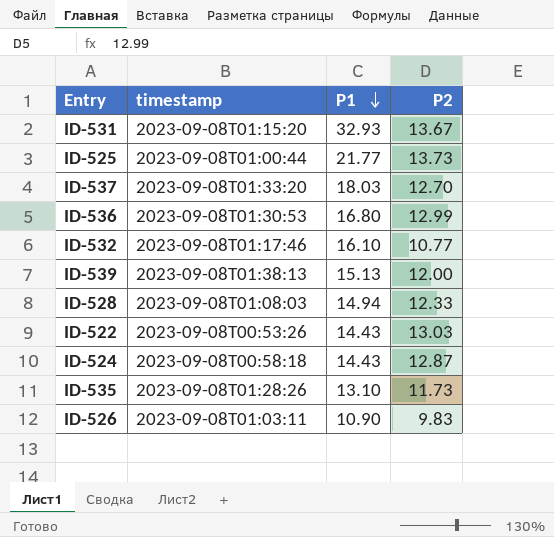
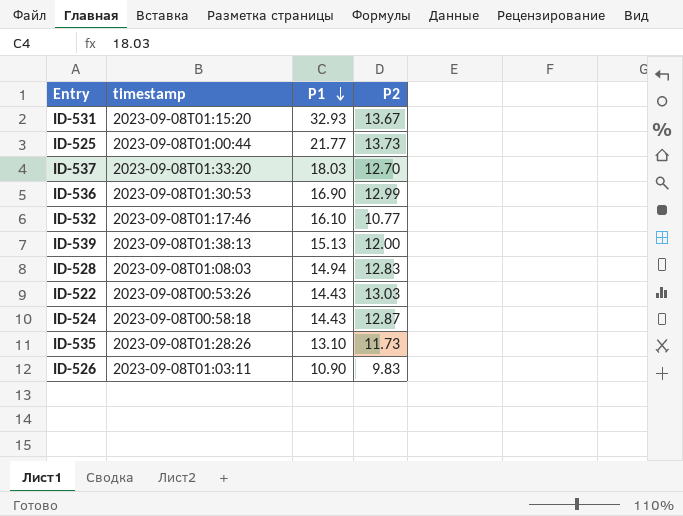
ID-536 | P1: 16.80 -> 16.90
ID-528 | P2: 12.33 -> 12.83

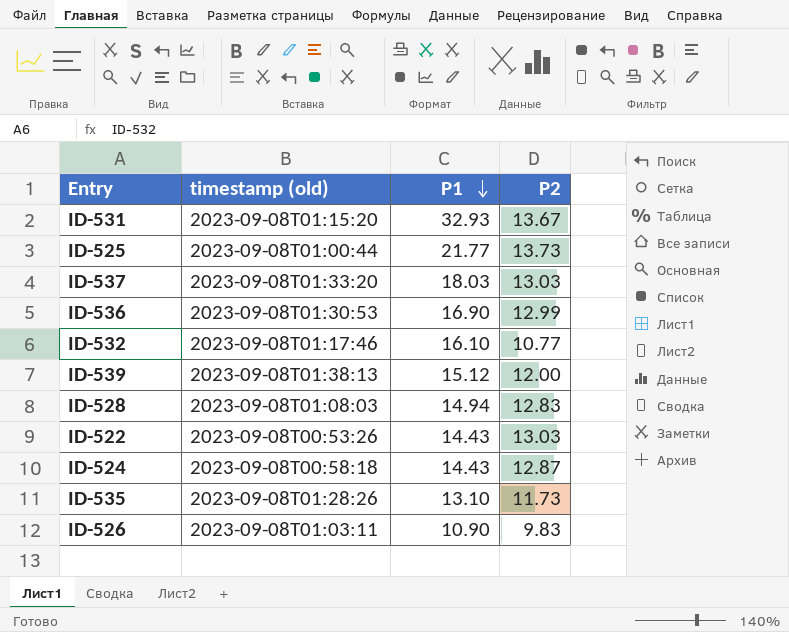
column name: timestamp -> timestamp (old)
ID-537 | P2: 12.70 -> 13.03
ID-539 | P1: 15.13 -> 15.12

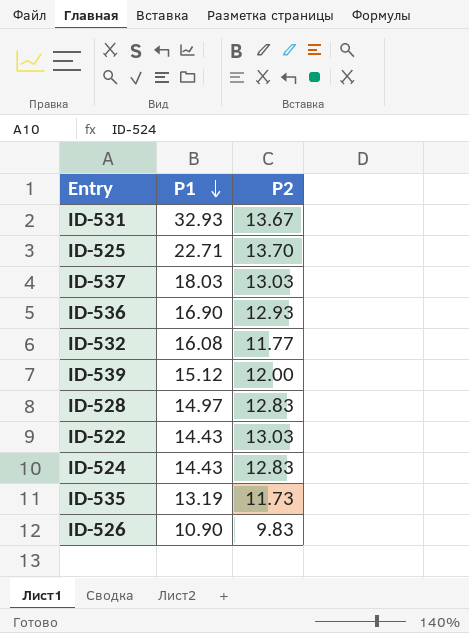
column timestamp (old) | position: 2 -> none
ID-525 | P1: 21.77 -> 22.71
ID-525 | P2: 13.73 -> 13.70
ID-536 | P2: 12.99 -> 12.93
ID-532 | P1: 16.10 -> 16.08
ID-532 | P2: 10.77 -> 11.77
ID-528 | P1: 14.94 -> 14.97
ID-524 | P2: 12.87 -> 12.83
ID-535 | P1: 13.10 -> 13.19

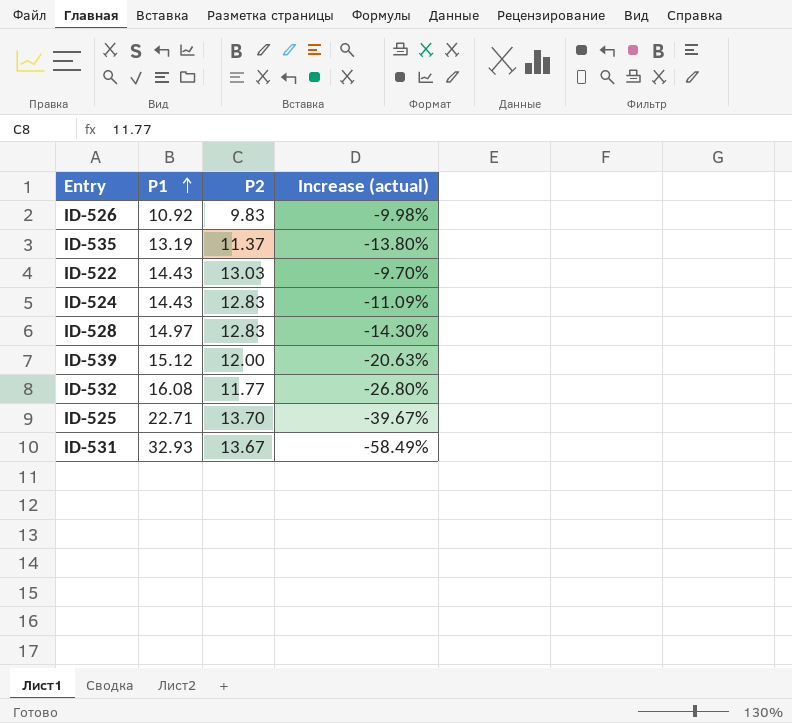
row order: P1 descending -> P1 ascending
column Increase (actual) | formula: none -> ([P2] - [P1]) / [P1]
row ID-537: 18.03 | 13.03 -> none
row ID-536: 16.90 | 12.93 -> none
ID-526 | P1: 10.90 -> 10.92
ID-535 | P2: 11.73 -> 11.37

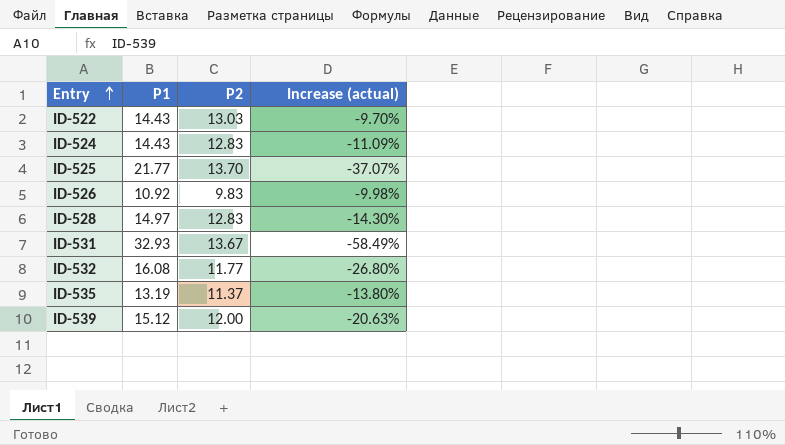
row order: P1 ascending -> Entry ascending
ID-525 | P1: 22.71 -> 21.77
ID-525 | Increase (actual): -39.67% -> -37.07%

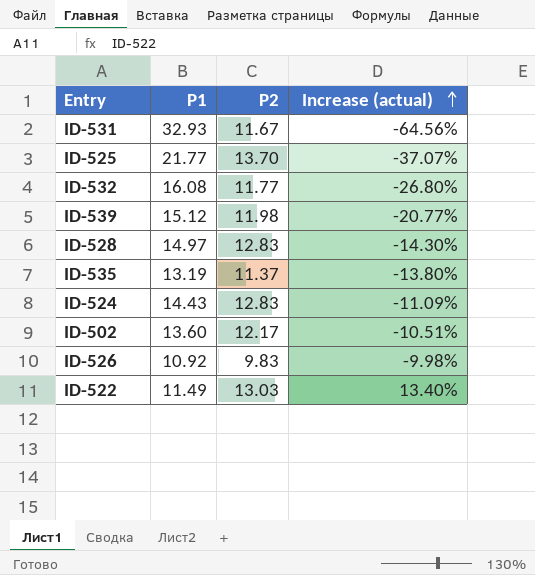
row order: Entry ascending -> Increase (actual) ascending
ID-531 | P2: 13.67 -> 11.67
ID-531 | Increase (actual): -58.49% -> -64.56%
ID-539 | P2: 12.00 -> 11.98
ID-539 | Increase (actual): -20.63% -> -20.77%
row ID-502: none -> 13.60 | 12.17 | -10.51%
ID-522 | P1: 14.43 -> 11.49
ID-522 | Increase (actual): -9.70% -> 13.40%

